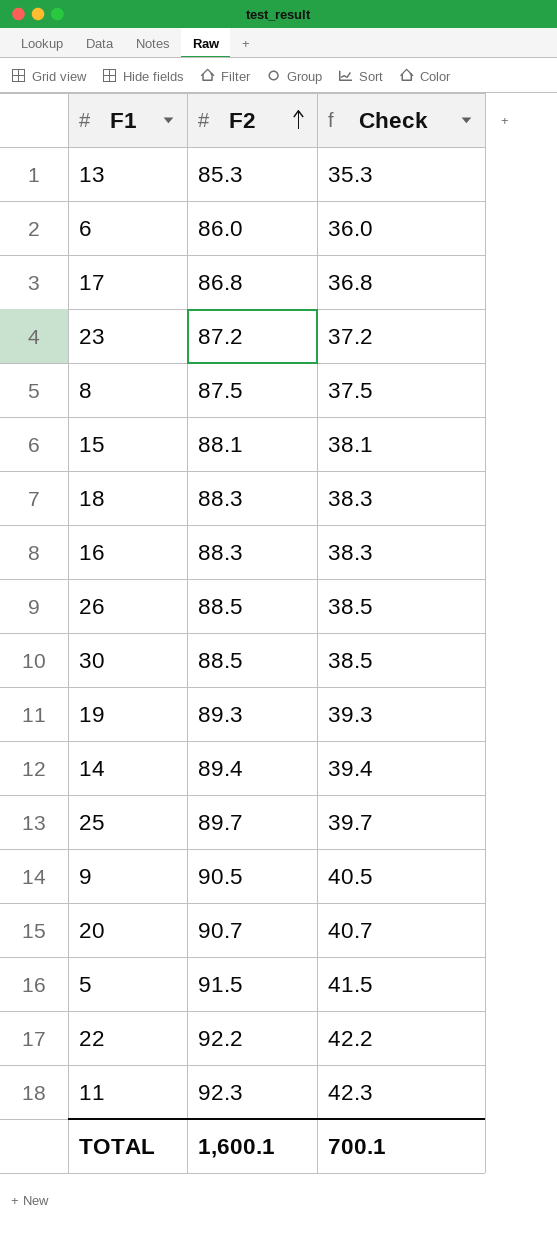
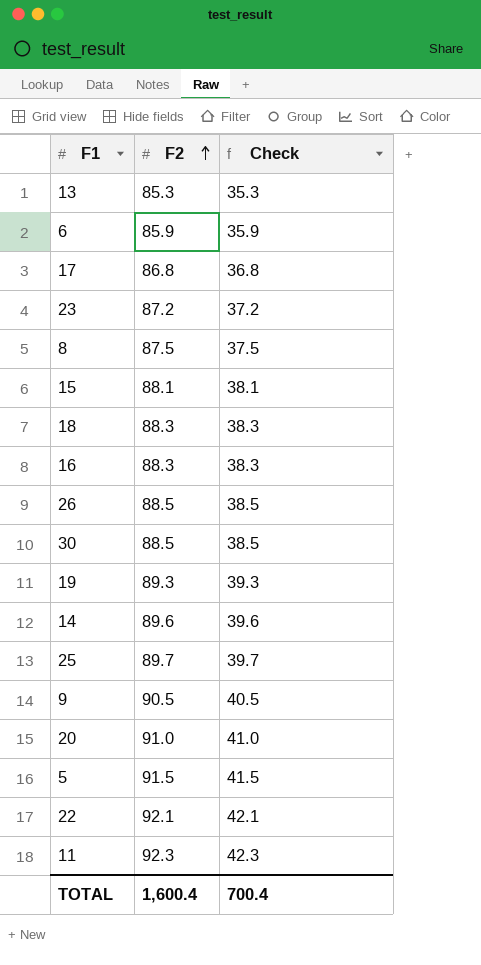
6 | F2: 86.0 -> 85.9
6 | Check: 36.0 -> 35.9
14 | F2: 89.4 -> 89.6
14 | Check: 39.4 -> 39.6
20 | F2: 90.7 -> 91.0
20 | Check: 40.7 -> 41.0
22 | F2: 92.2 -> 92.1
22 | Check: 42.2 -> 42.1
TOTAL | F2: 1,600.1 -> 1,600.4
TOTAL | Check: 700.1 -> 700.4

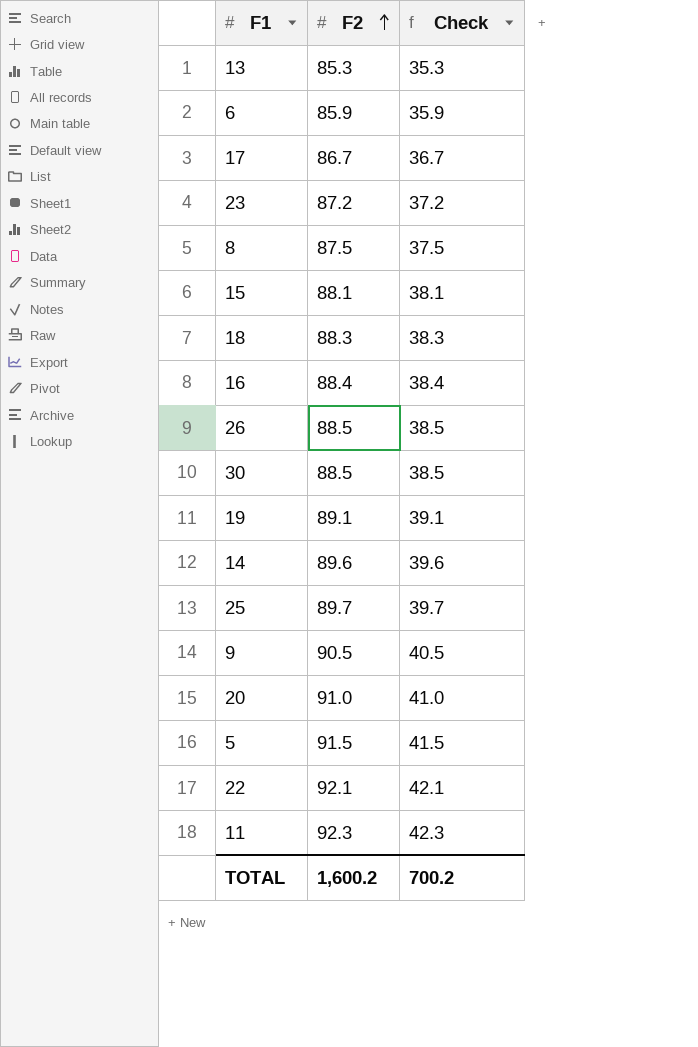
17 | F2: 86.8 -> 86.7
17 | Check: 36.8 -> 36.7
16 | F2: 88.3 -> 88.4
16 | Check: 38.3 -> 38.4
19 | F2: 89.3 -> 89.1
19 | Check: 39.3 -> 39.1
TOTAL | F2: 1,600.4 -> 1,600.2
TOTAL | Check: 700.4 -> 700.2

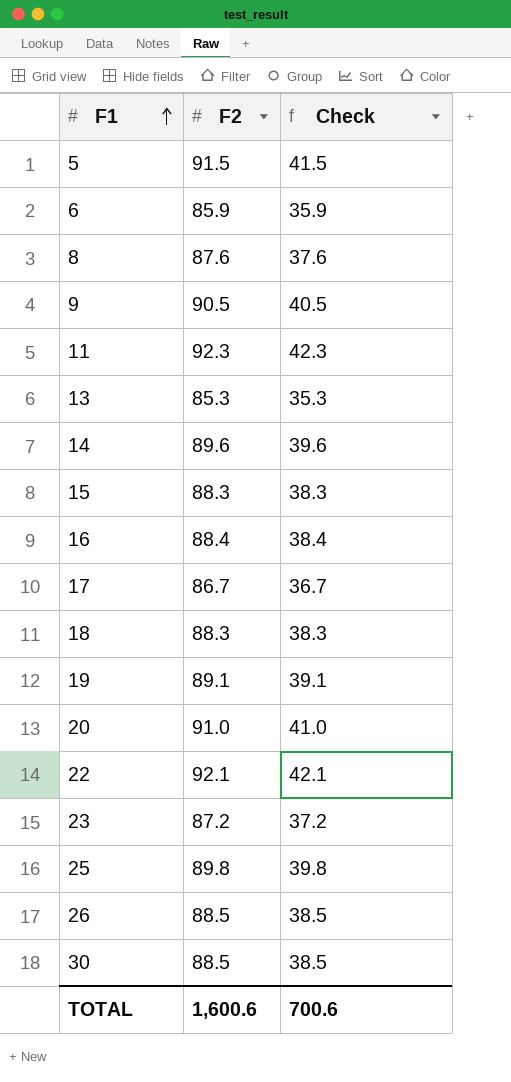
row order: F2 ascending -> F1 ascending
8 | F2: 87.5 -> 87.6
8 | Check: 37.5 -> 37.6
15 | F2: 88.1 -> 88.3
15 | Check: 38.1 -> 38.3
25 | F2: 89.7 -> 89.8
25 | Check: 39.7 -> 39.8
TOTAL | F2: 1,600.2 -> 1,600.6
TOTAL | Check: 700.2 -> 700.6

